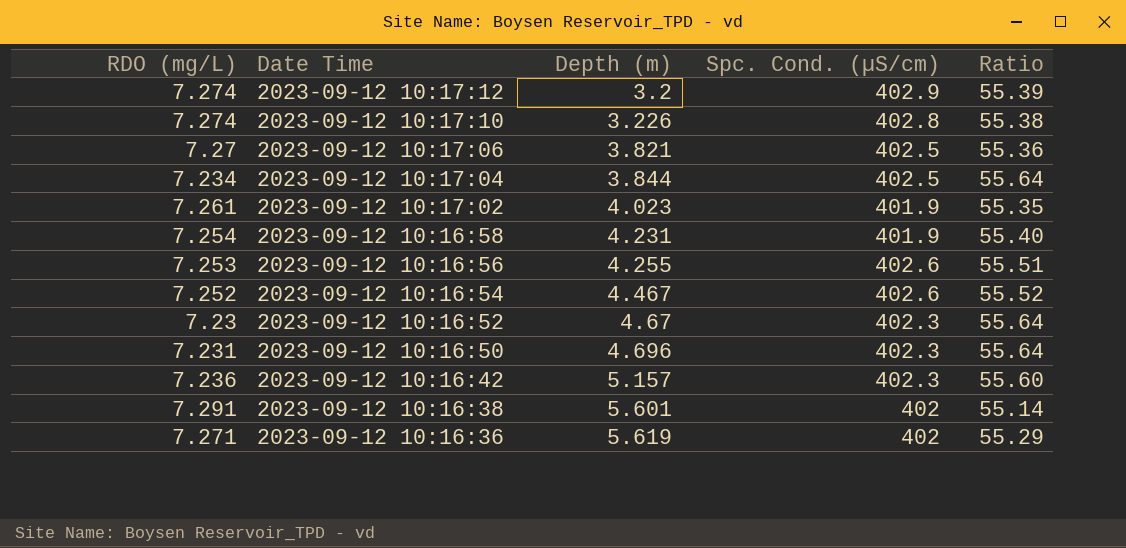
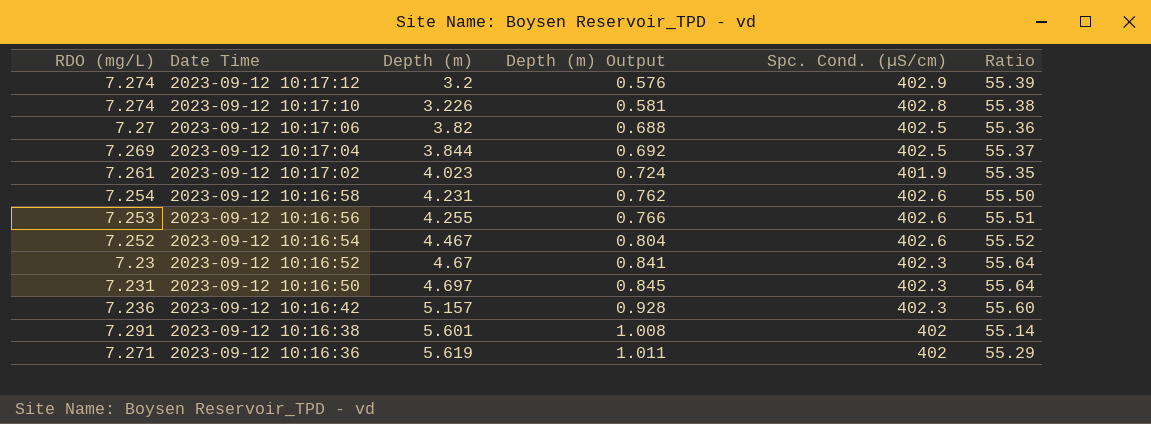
column Depth (m) Output | formula: none -> [Depth (m)] * 0.18
2023-09-12 10:17:06 | Depth (m): 3.821 -> 3.82
2023-09-12 10:17:04 | RDO (mg/L): 7.234 -> 7.269
2023-09-12 10:17:04 | Ratio: 55.64 -> 55.37
2023-09-12 10:16:58 | Spc. Cond. (µS/cm): 401.9 -> 402.6
2023-09-12 10:16:58 | Ratio: 55.40 -> 55.50
2023-09-12 10:16:50 | Depth (m): 4.696 -> 4.697

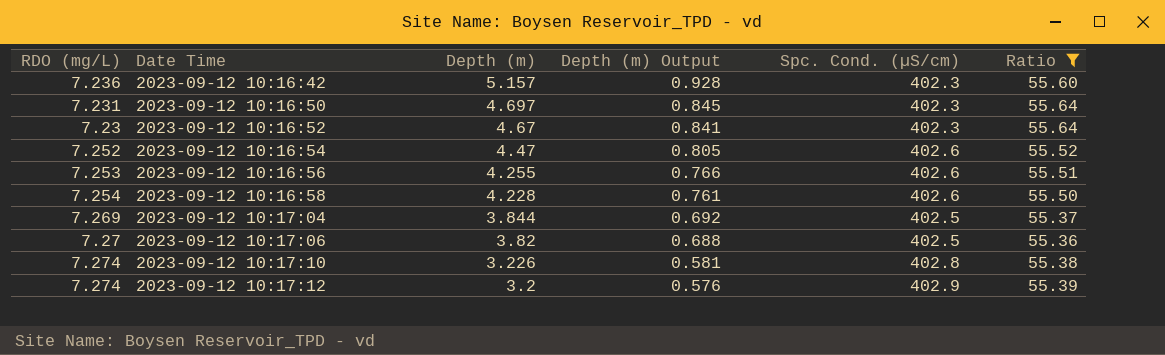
filter: none -> Ratio >= 55.36
row order: Date Time descending -> Date Time ascending
2023-09-12 10:16:54 | Depth (m): 4.467 -> 4.47
2023-09-12 10:16:54 | Depth (m) Output: 0.804 -> 0.805
2023-09-12 10:16:58 | Depth (m): 4.231 -> 4.228
2023-09-12 10:16:58 | Depth (m) Output: 0.762 -> 0.761

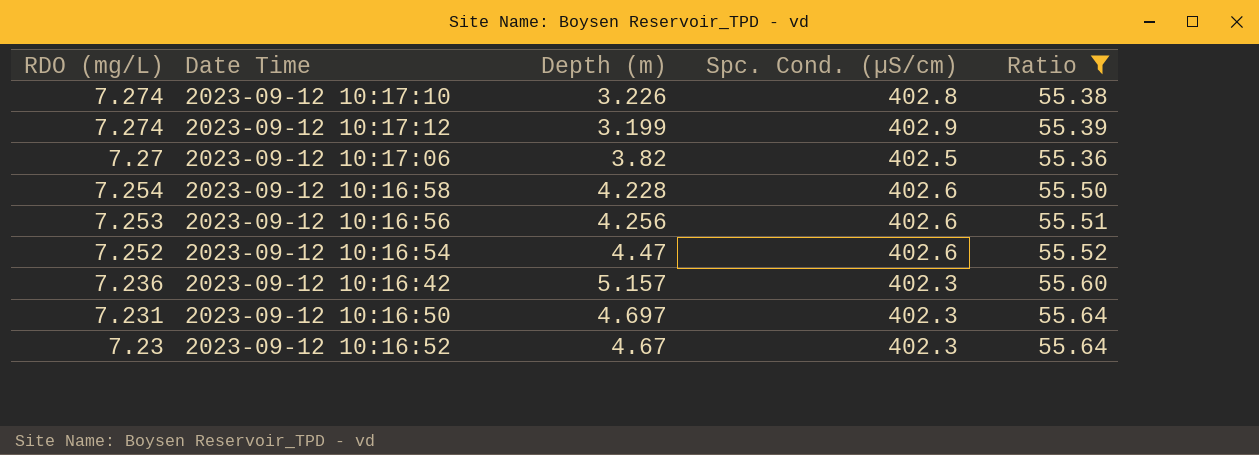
row order: Date Time ascending -> RDO (mg/L) descending
column Depth (m) Output | formula: [Depth (m)] * 0.18 -> none
row 2023-09-12 10:17:04: 7.269 | 3.844 | 0.692 | 402.5 | 55.37 -> none
2023-09-12 10:17:12 | Depth (m): 3.2 -> 3.199
2023-09-12 10:16:56 | Depth (m): 4.255 -> 4.256

